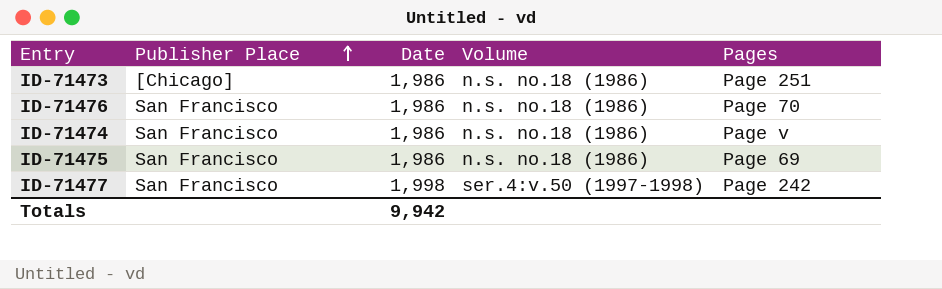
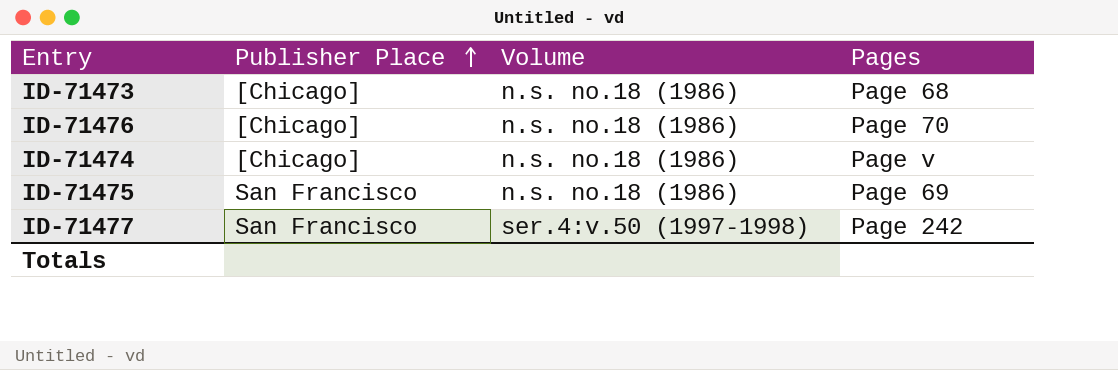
column Date | position: 3 -> none
ID-71473 | Pages: Page 251 -> Page 68
ID-71476 | Publisher Place: San Francisco -> [Chicago]
ID-71474 | Publisher Place: San Francisco -> [Chicago]

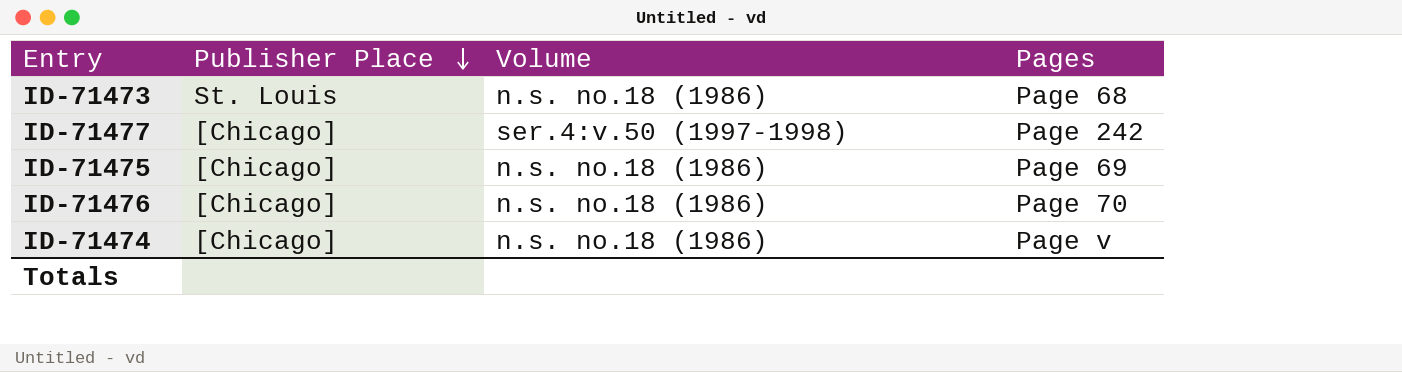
row order: Publisher Place ascending -> Publisher Place descending
ID-71473 | Publisher Place: [Chicago] -> St. Louis
ID-71477 | Publisher Place: San Francisco -> [Chicago]
ID-71475 | Publisher Place: San Francisco -> [Chicago]

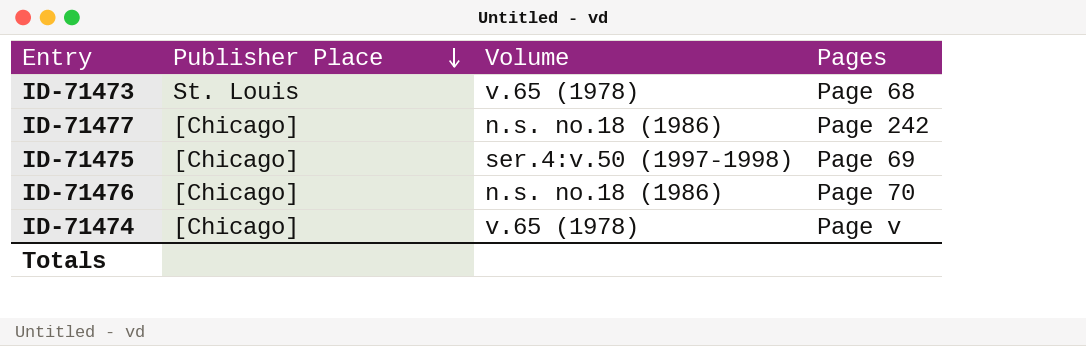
ID-71473 | Volume: n.s. no.18 (1986) -> v.65 (1978)
ID-71477 | Volume: ser.4:v.50 (1997-1998) -> n.s. no.18 (1986)
ID-71475 | Volume: n.s. no.18 (1986) -> ser.4:v.50 (1997-1998)
ID-71474 | Volume: n.s. no.18 (1986) -> v.65 (1978)

